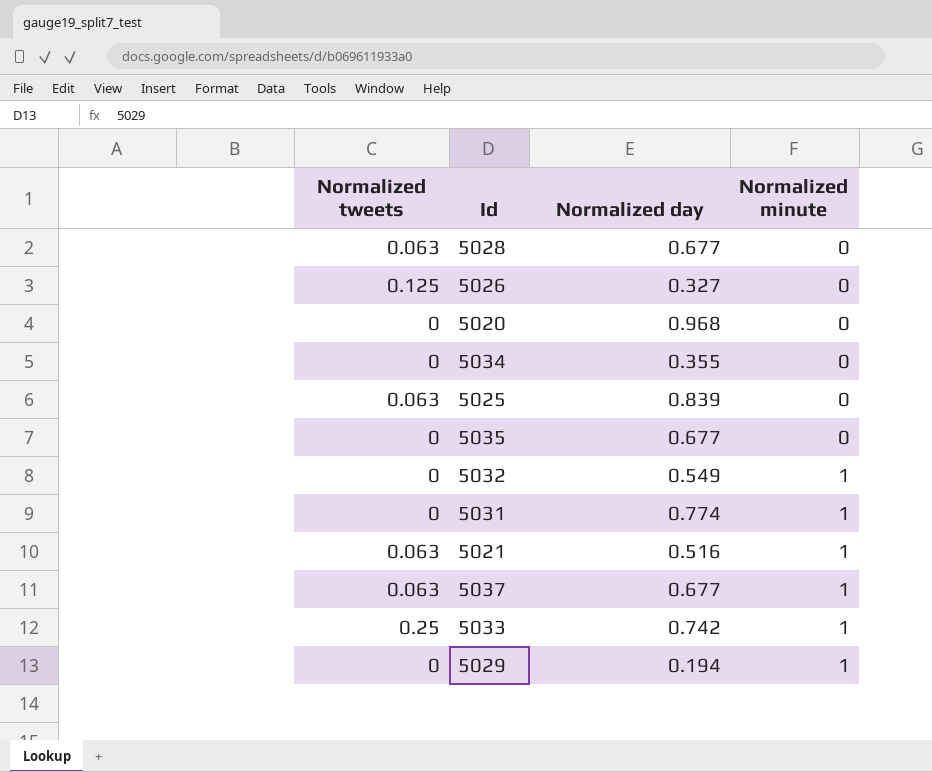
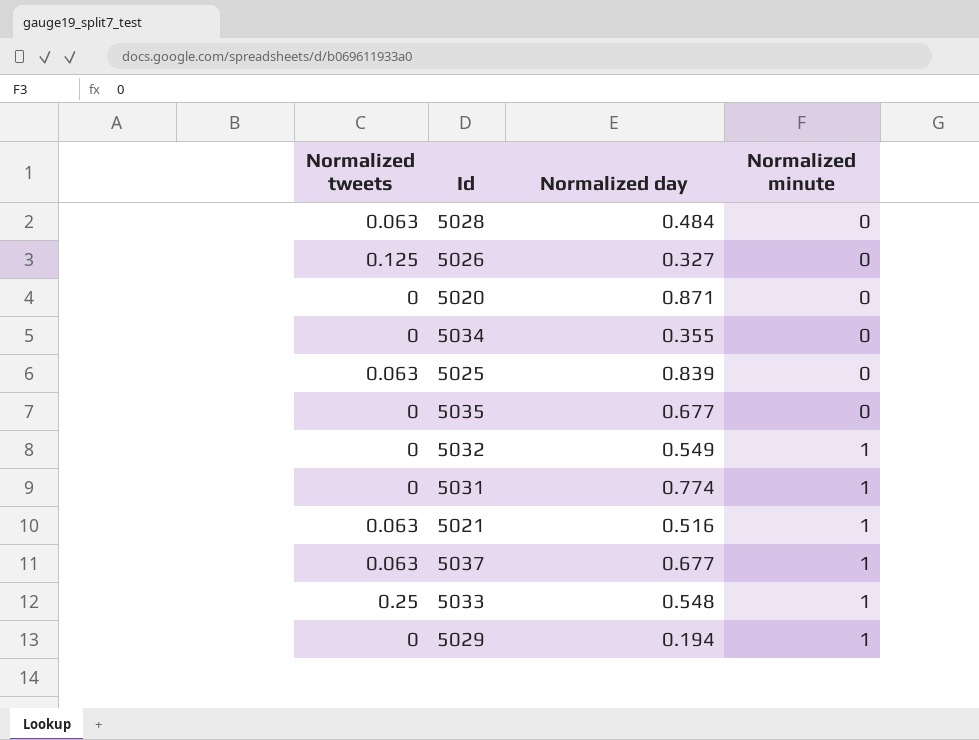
5028 | Normalized day: 0.677 -> 0.484
5020 | Normalized day: 0.968 -> 0.871
5033 | Normalized day: 0.742 -> 0.548

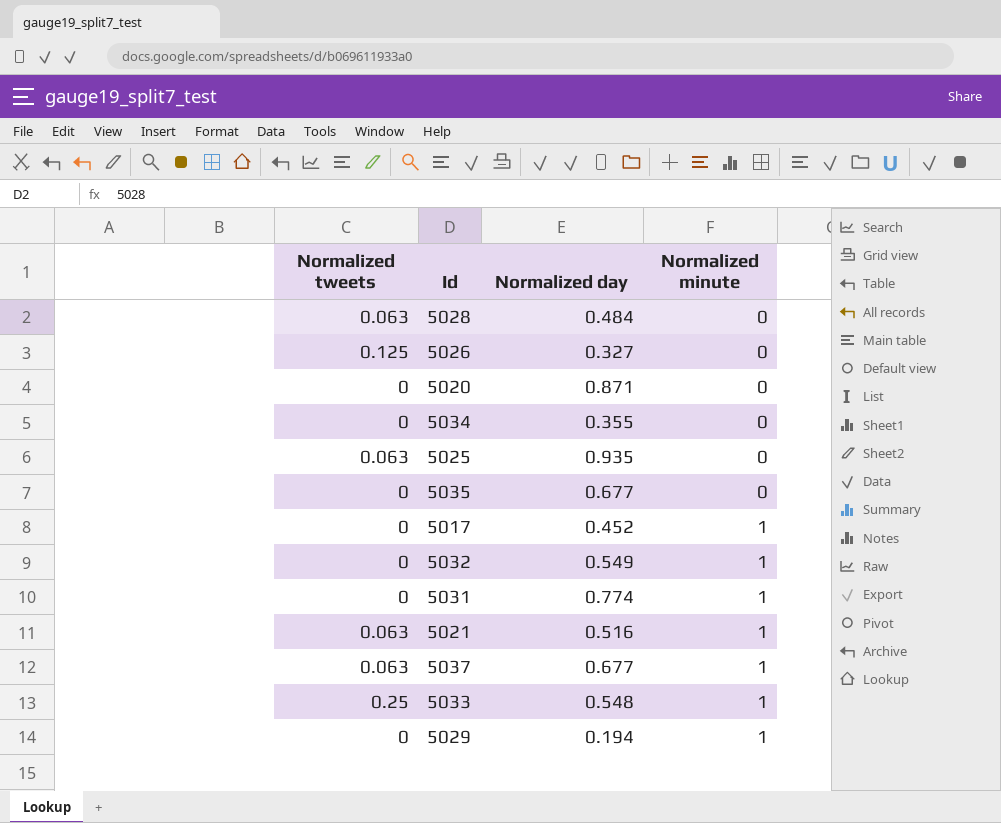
5025 | Normalized day: 0.839 -> 0.935
row 5017: none -> 0 | 0.452 | 1

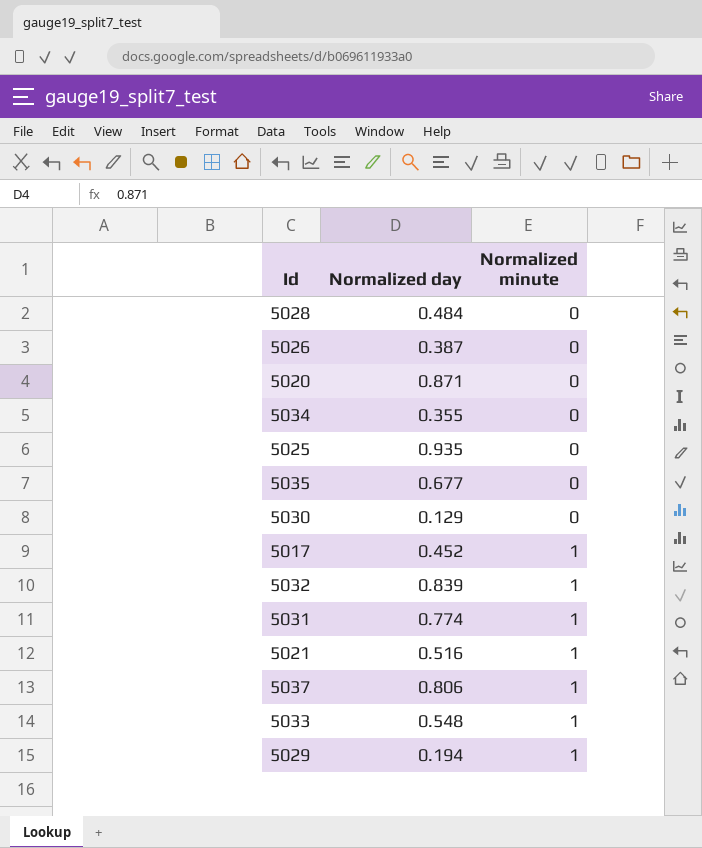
column Normalized tweets | position: 1 -> none
5026 | Normalized day: 0.327 -> 0.387
row 5030: none -> 0.129 | 0
5032 | Normalized day: 0.549 -> 0.839
5037 | Normalized day: 0.677 -> 0.806

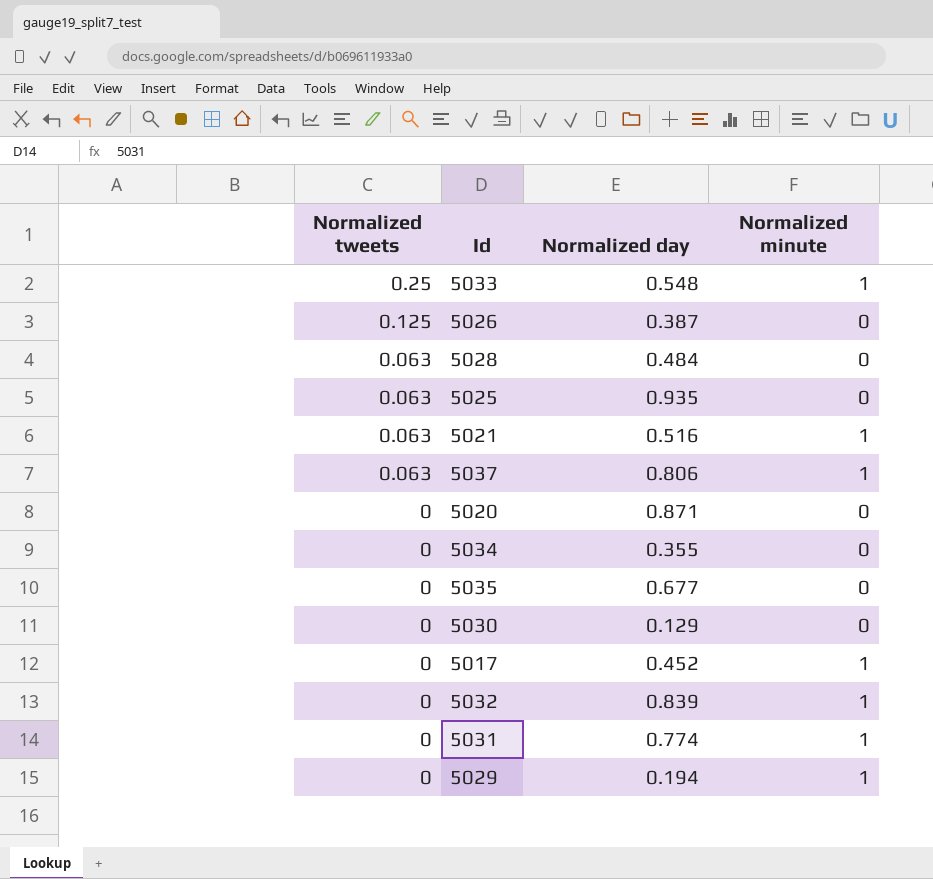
row order: Normalized minute ascending -> Normalized tweets descending
column Normalized tweets | position: none -> 1

